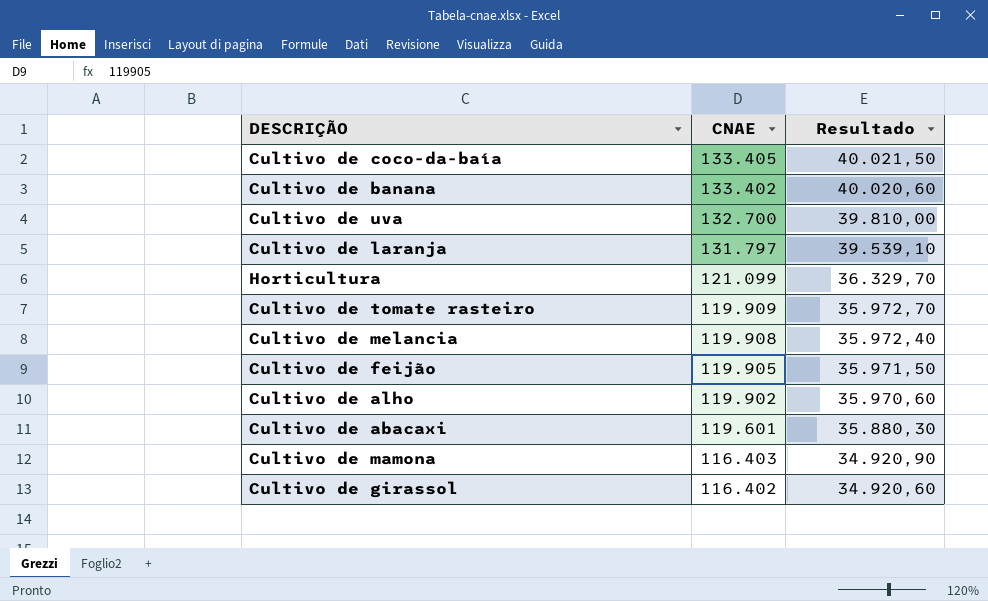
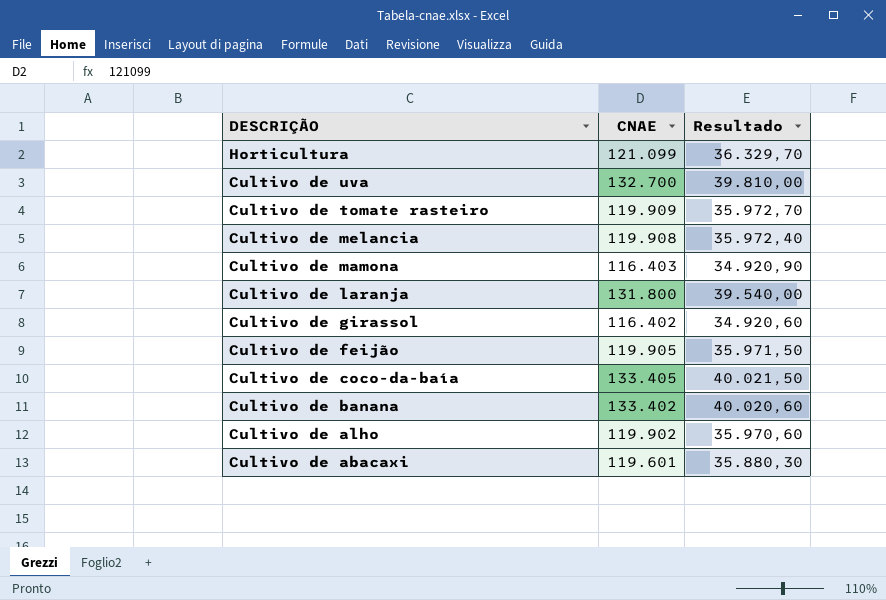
row order: CNAE descending -> DESCRIÇÃO descending
Cultivo de laranja | CNAE: 131.797 -> 131.800
Cultivo de laranja | Resultado: 39.539,10 -> 39.540,00

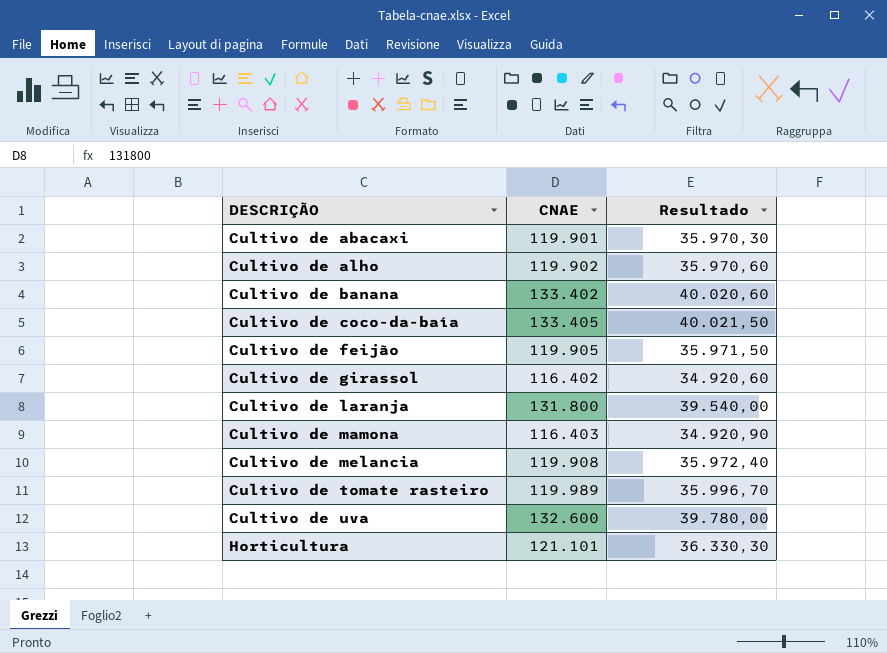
row order: DESCRIÇÃO descending -> DESCRIÇÃO ascending
Cultivo de abacaxi | CNAE: 119.601 -> 119.901
Cultivo de abacaxi | Resultado: 35.880,30 -> 35.970,30
Cultivo de tomate rasteiro | CNAE: 119.909 -> 119.989
Cultivo de tomate rasteiro | Resultado: 35.972,70 -> 35.996,70
Cultivo de uva | CNAE: 132.700 -> 132.600
Cultivo de uva | Resultado: 39.810,00 -> 39.780,00
Horticultura | CNAE: 121.099 -> 121.101
Horticultura | Resultado: 36.329,70 -> 36.330,30

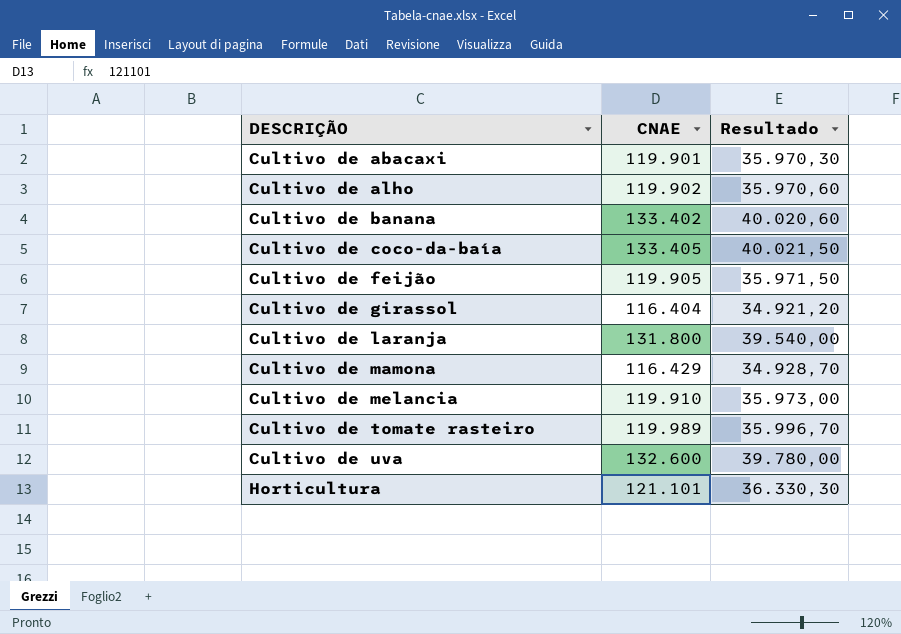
Cultivo de girassol | CNAE: 116.402 -> 116.404
Cultivo de girassol | Resultado: 34.920,60 -> 34.921,20
Cultivo de mamona | CNAE: 116.403 -> 116.429
Cultivo de mamona | Resultado: 34.920,90 -> 34.928,70
Cultivo de melancia | CNAE: 119.908 -> 119.910
Cultivo de melancia | Resultado: 35.972,40 -> 35.973,00

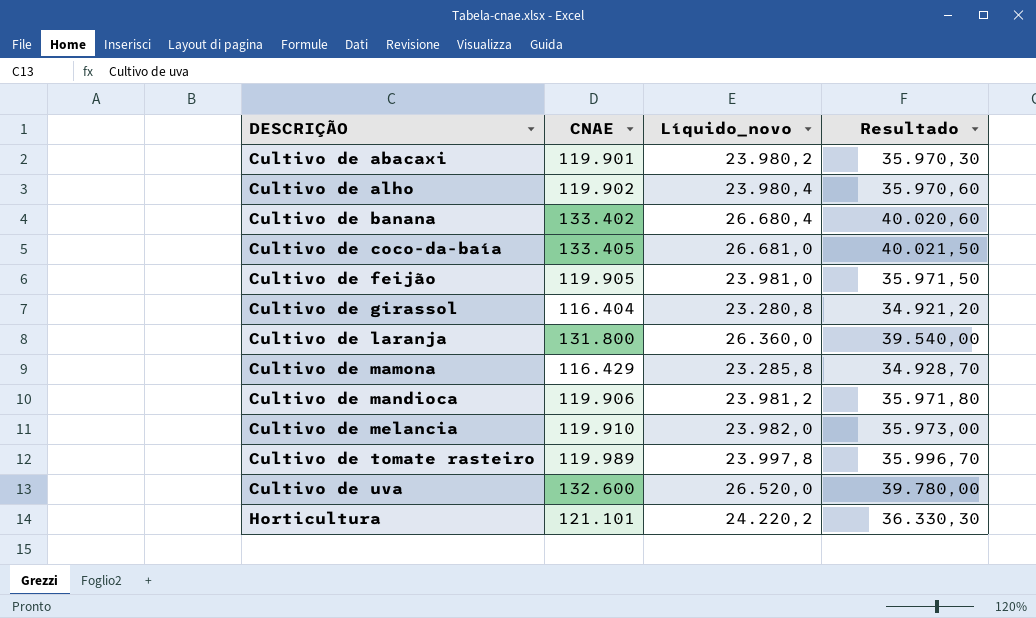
column Líquido_novo | formula: none -> [CNAE] * 0,2
row Cultivo de mandioca: none -> 119.906 | 23.981,2 | 35.971,80

